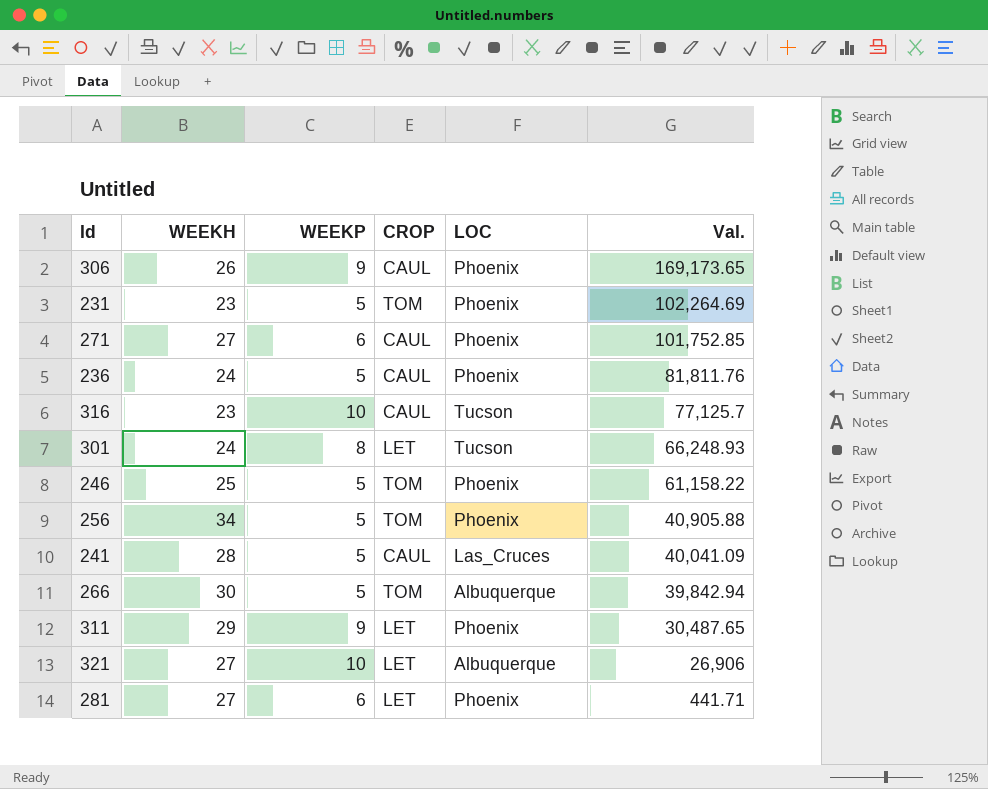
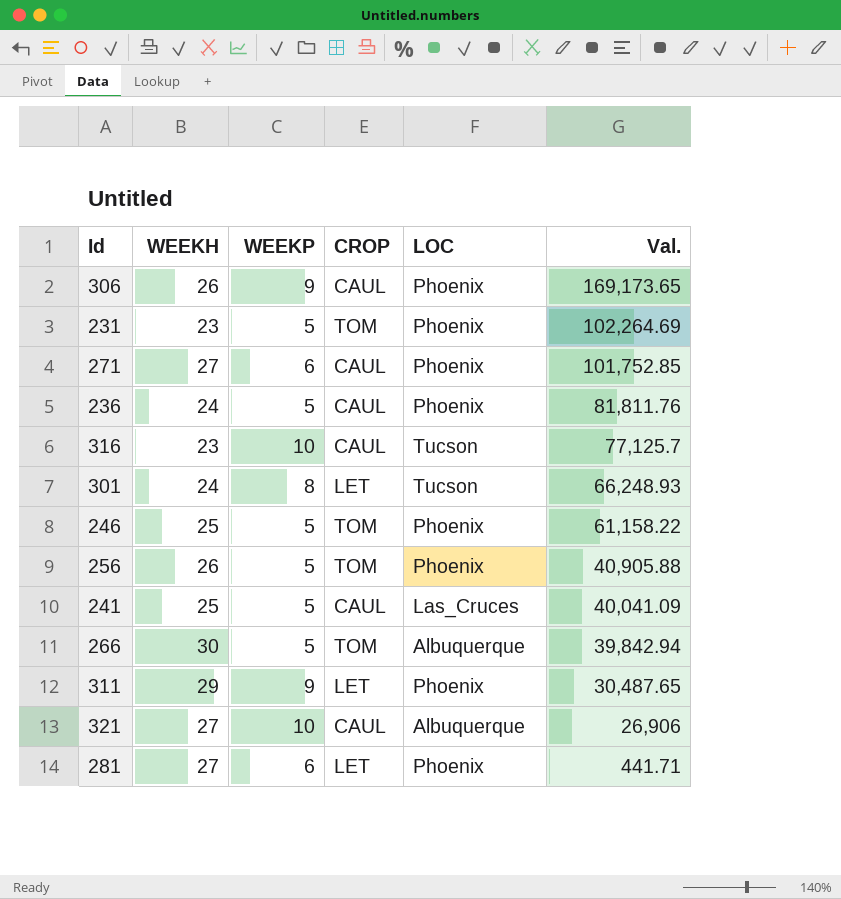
256 | WEEKH: 34 -> 26
241 | WEEKH: 28 -> 25
321 | CROP: LET -> CAUL

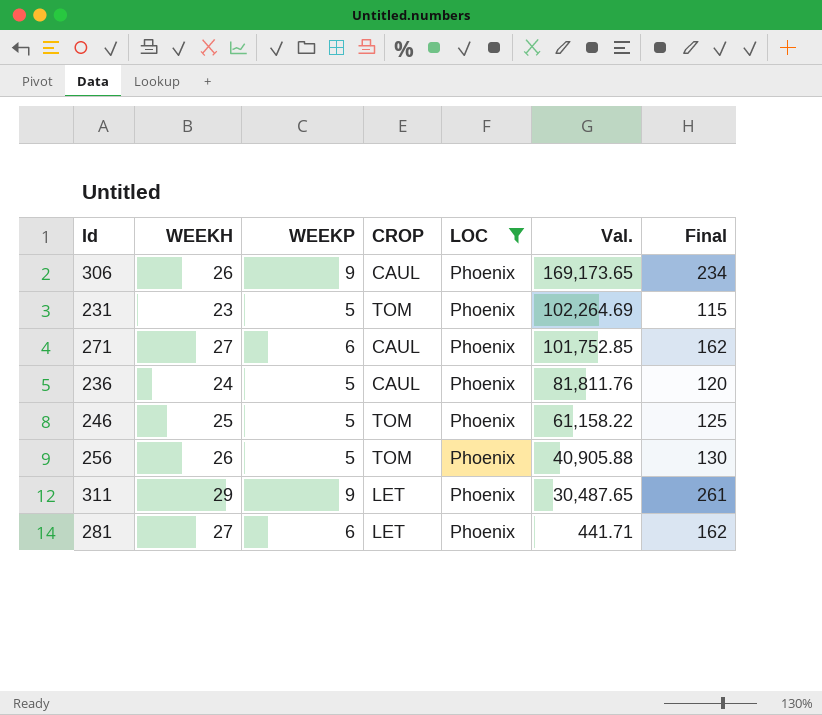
filter: none -> LOC = Phoenix
column Final | formula: none -> [WEEKH] * [WEEKP]

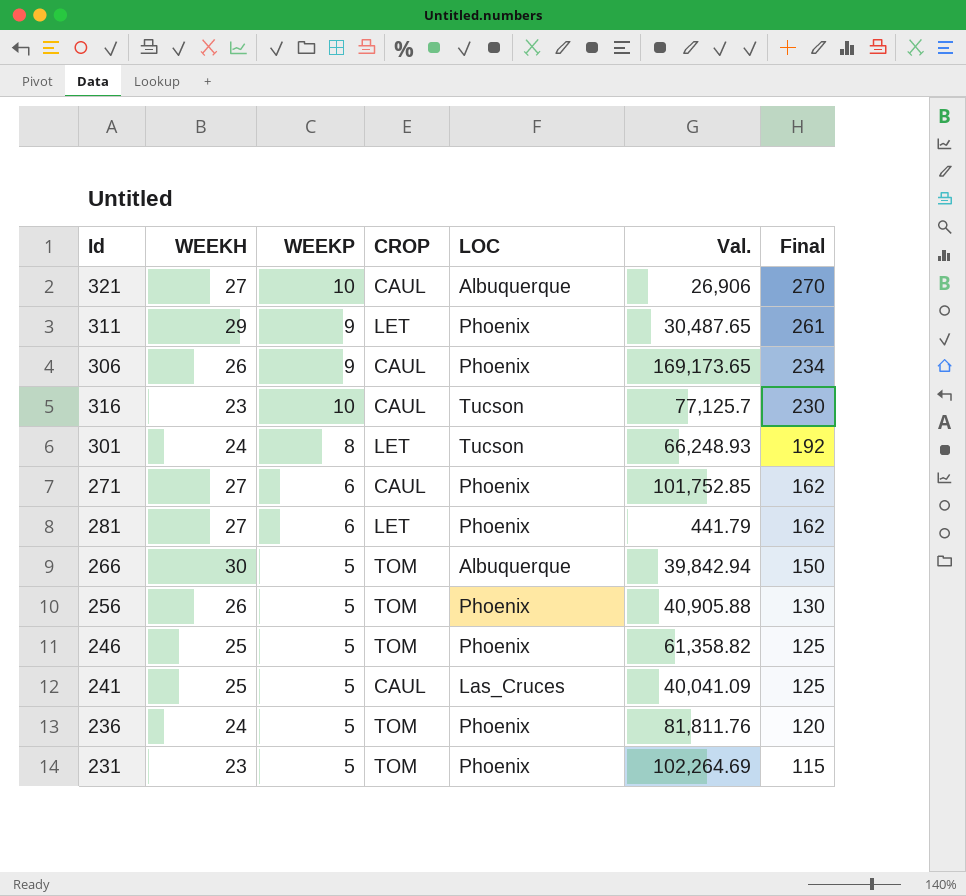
filter: LOC = Phoenix -> none
row order: Val. descending -> Final descending
281 | Val.: 441.71 -> 441.79
246 | Val.: 61,158.22 -> 61,358.82
236 | CROP: CAUL -> TOM

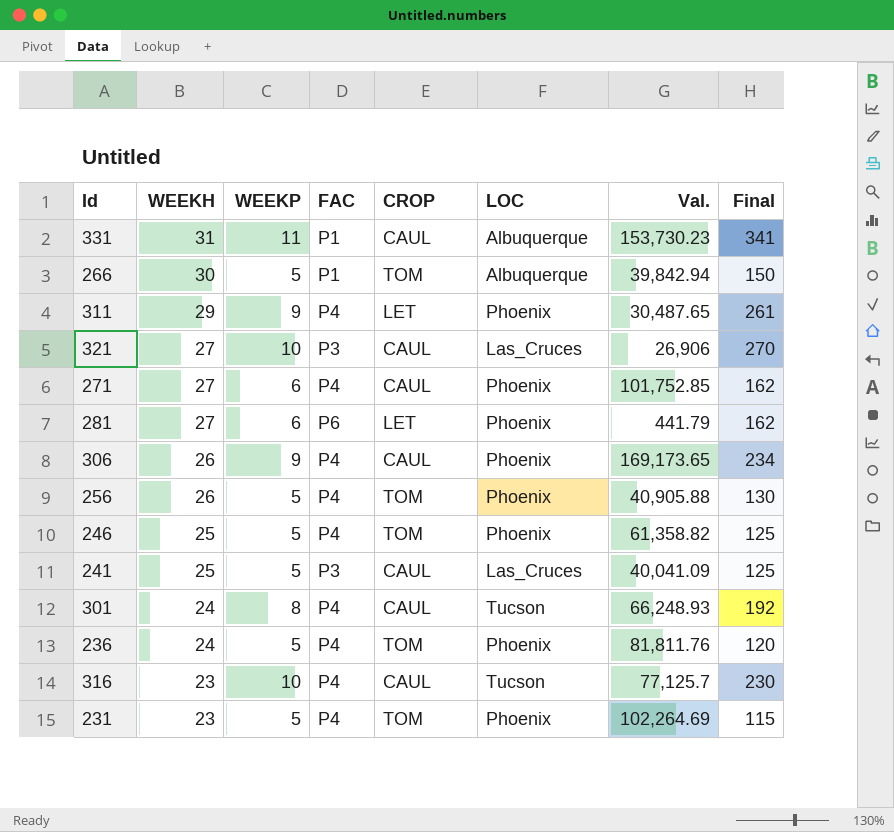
row order: Final descending -> WEEKH descending
column FAC | position: none -> 4
row 331: none -> 31 | 11 | P1 | CAUL | Albuquerque | 153,730.23 | 341
321 | LOC: Albuquerque -> Las_Cruces
301 | CROP: LET -> CAUL

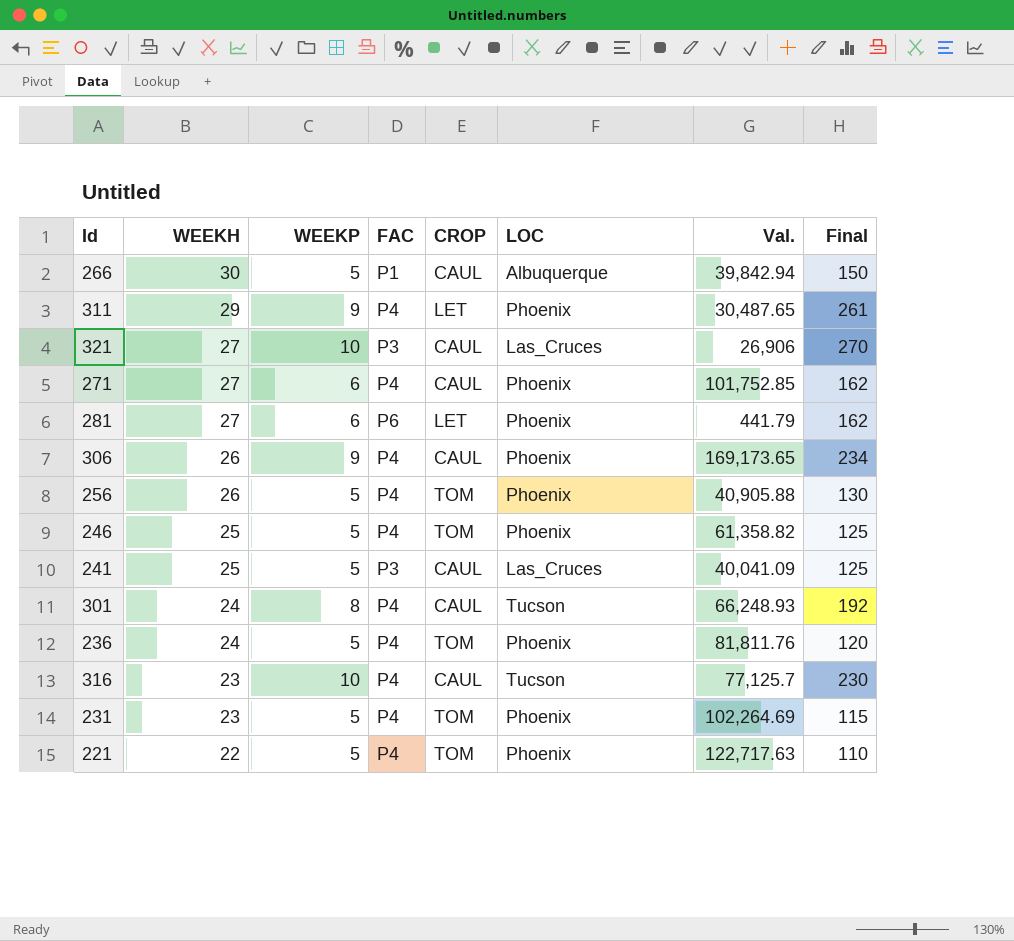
row 331: 31 | 11 | P1 | CAUL | Albuquerque | 153,730.23 | 341 -> none
266 | CROP: TOM -> CAUL
row 221: none -> 22 | 5 | P4 | TOM | Phoenix | 122,717.63 | 110

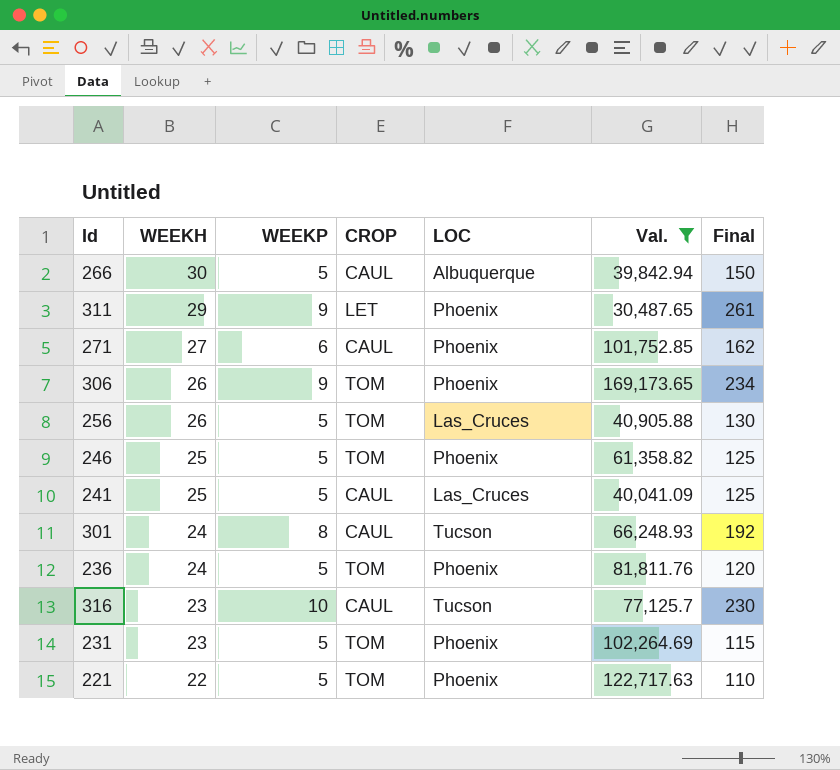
filter: none -> Val. >= 30,487.65
column FAC | position: 4 -> none
306 | CROP: CAUL -> TOM
256 | LOC: Phoenix -> Las_Cruces

